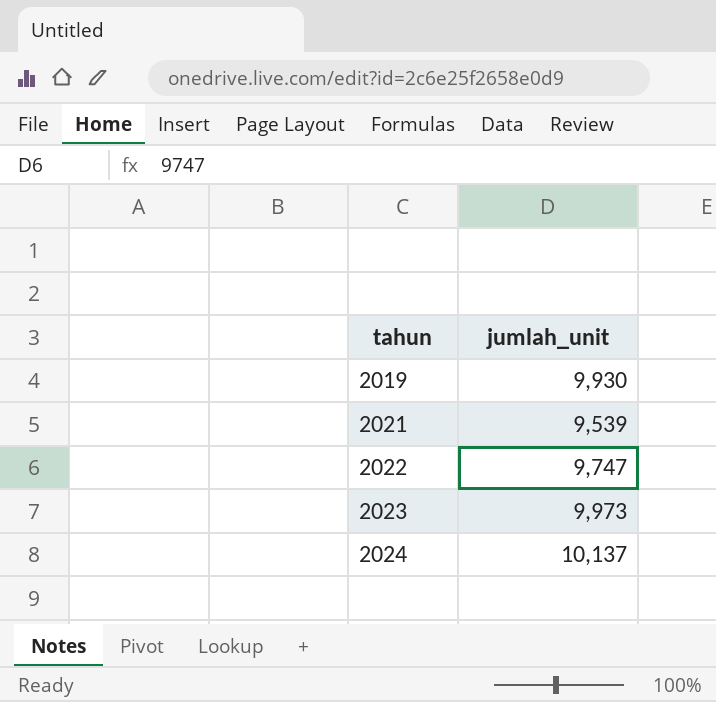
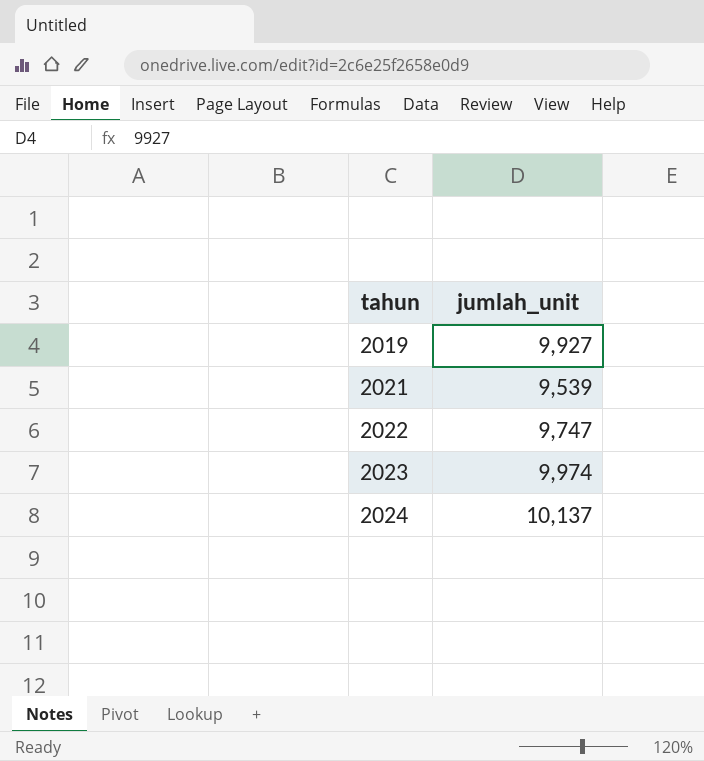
2019 | jumlah_unit: 9,930 -> 9,927
2023 | jumlah_unit: 9,973 -> 9,974

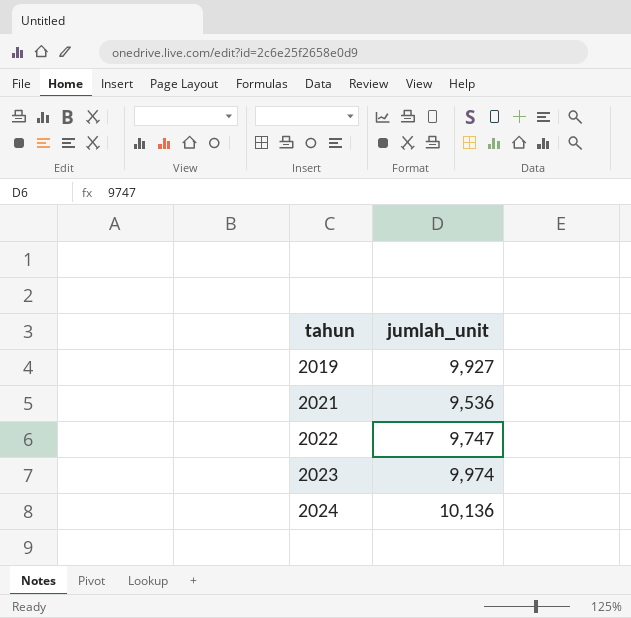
2021 | jumlah_unit: 9,539 -> 9,536
2024 | jumlah_unit: 10,137 -> 10,136

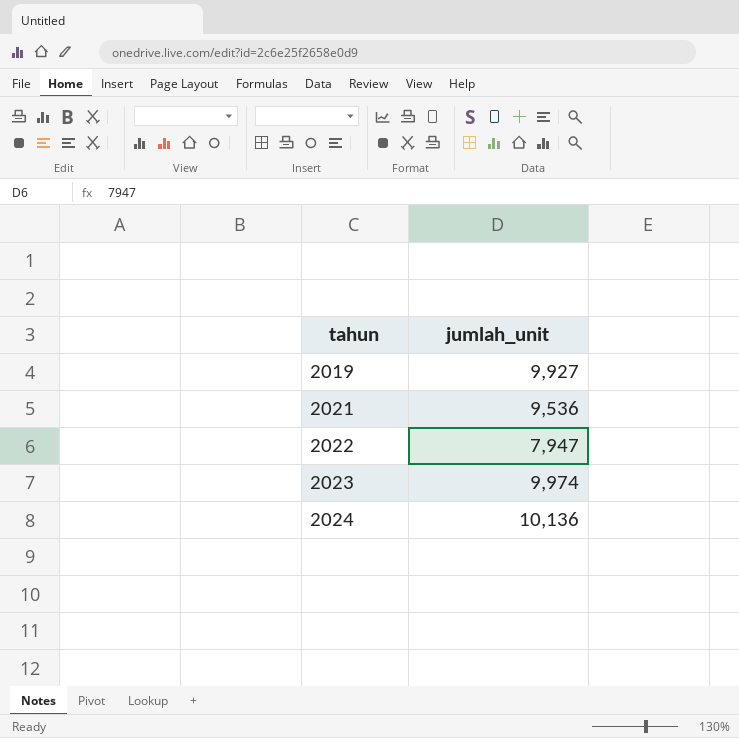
2022 | jumlah_unit: 9,747 -> 7,947

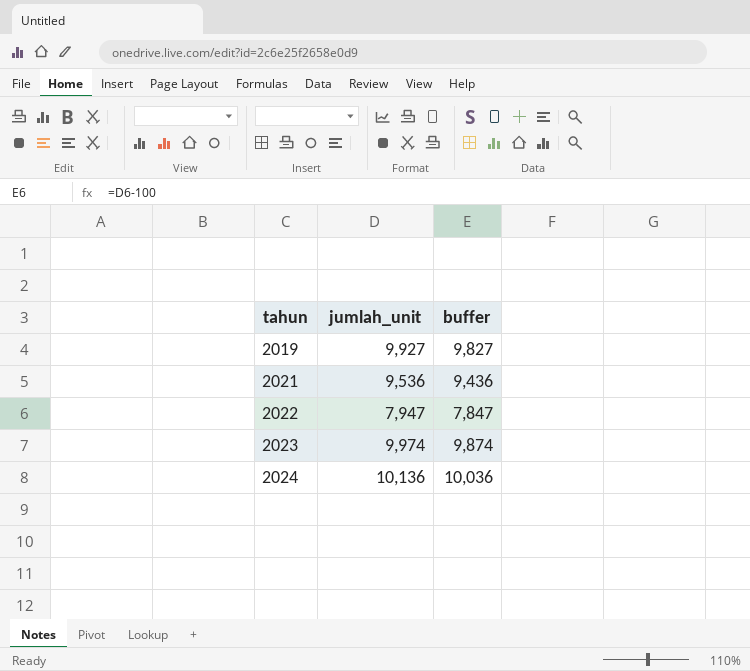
column buffer | formula: none -> [jumlah_unit] - 100

